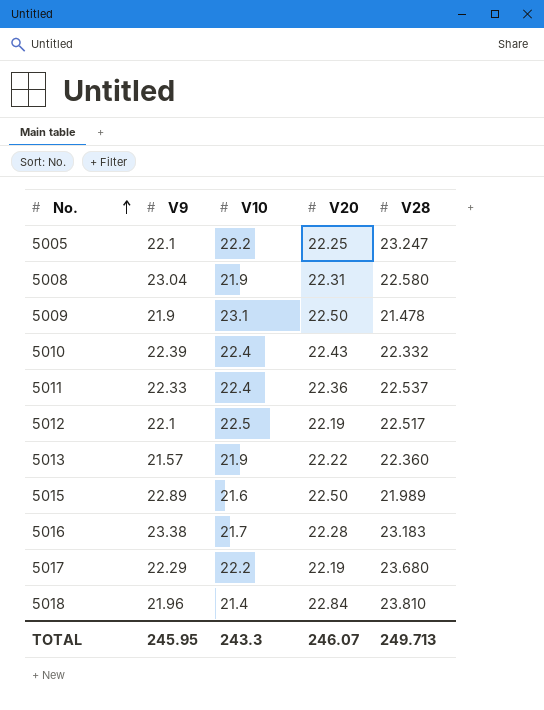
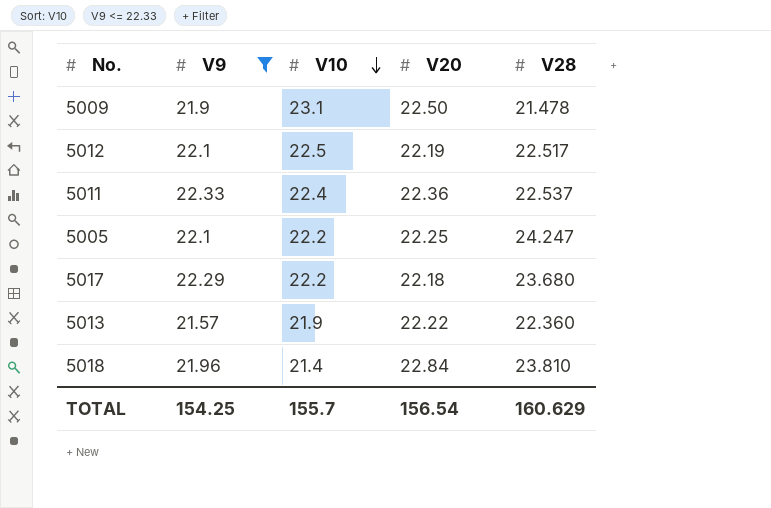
filter: none -> V9 <= 22.33
row order: No. ascending -> V10 descending
5005 | V28: 23.247 -> 24.247
5017 | V20: 22.19 -> 22.18
TOTAL | V9: 245.95 -> 154.25
TOTAL | V10: 243.3 -> 155.7
TOTAL | V20: 246.07 -> 156.54
TOTAL | V28: 249.713 -> 160.629

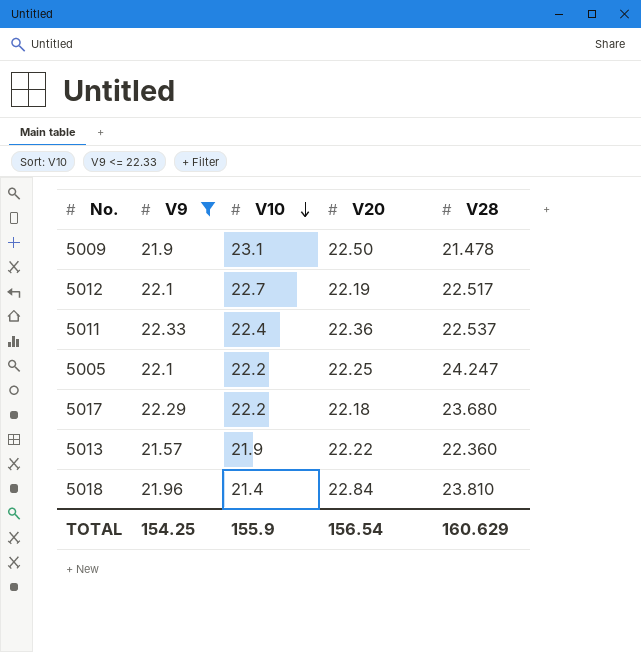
5012 | V10: 22.5 -> 22.7
TOTAL | V10: 155.7 -> 155.9

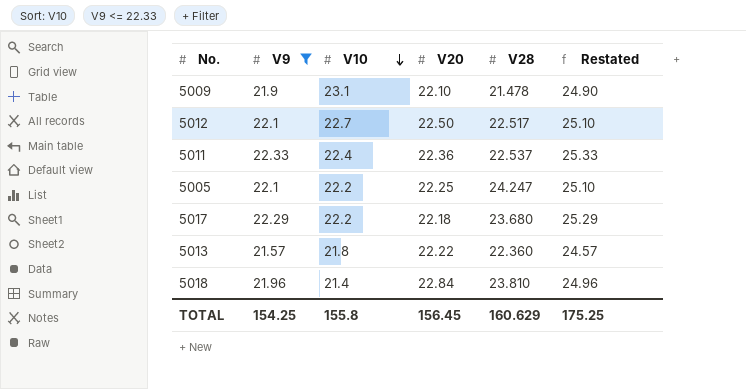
column Restated | formula: none -> [V9] + 3
5009 | V20: 22.50 -> 22.10
5012 | V20: 22.19 -> 22.50
5013 | V10: 21.9 -> 21.8
TOTAL | V10: 155.9 -> 155.8
TOTAL | V20: 156.54 -> 156.45

